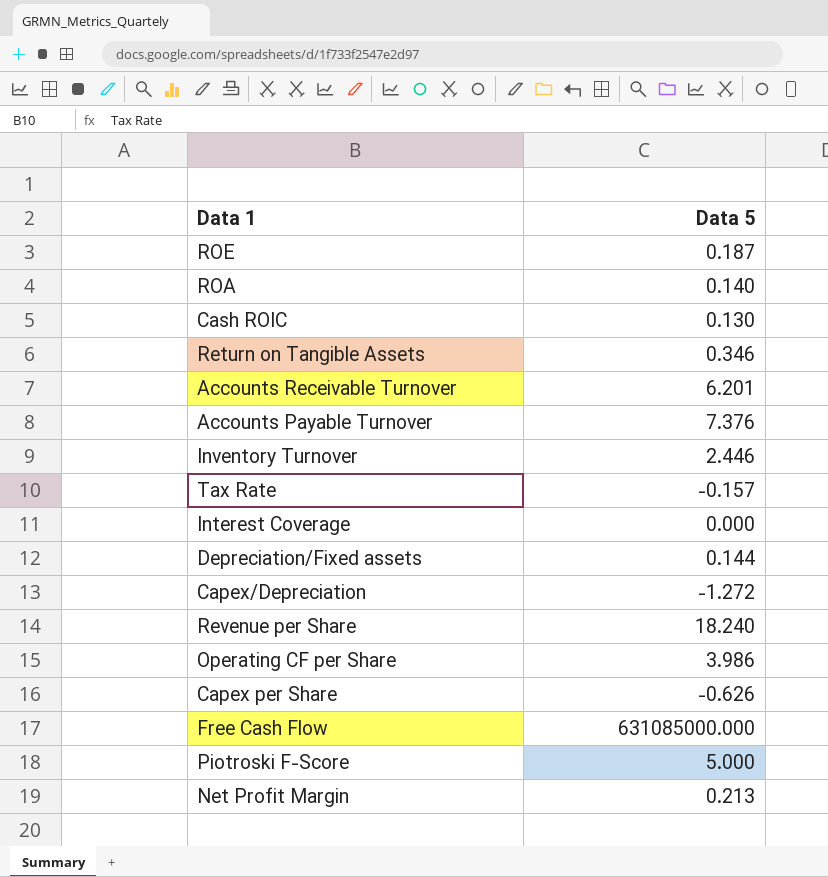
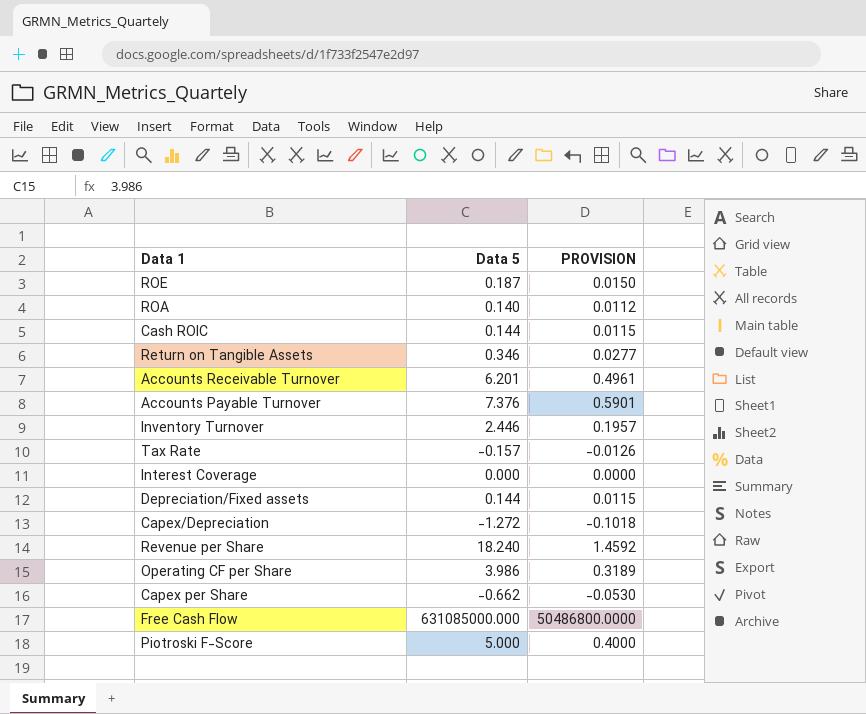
column PROVISION | formula: none -> [Data 5] * 0.08
row Net Profit Margin: 0.213 -> none
Cash ROIC | Data 5: 0.130 -> 0.144
Capex per Share | Data 5: -0.626 -> -0.662

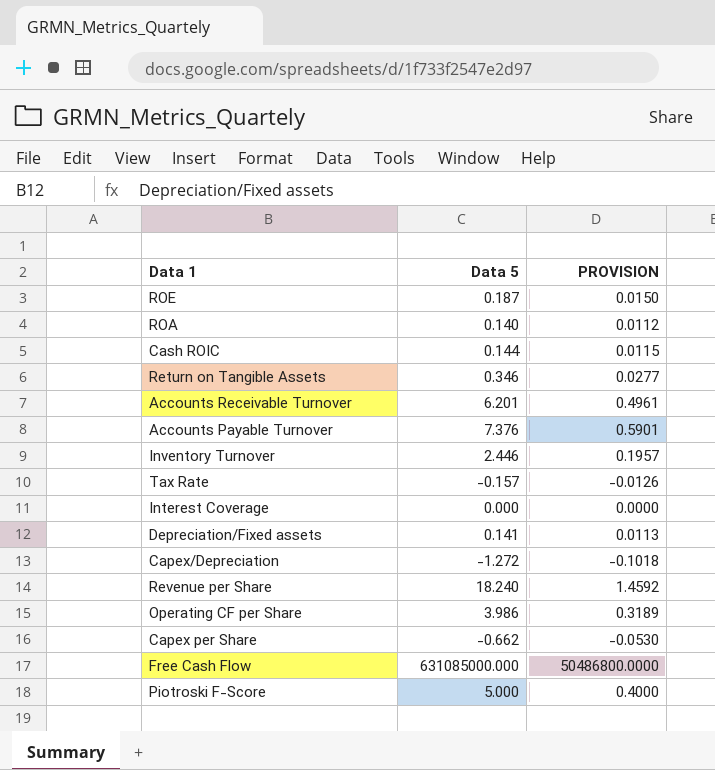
Depreciation/Fixed assets | Data 5: 0.144 -> 0.141
Depreciation/Fixed assets | PROVISION: 0.0115 -> 0.0113

